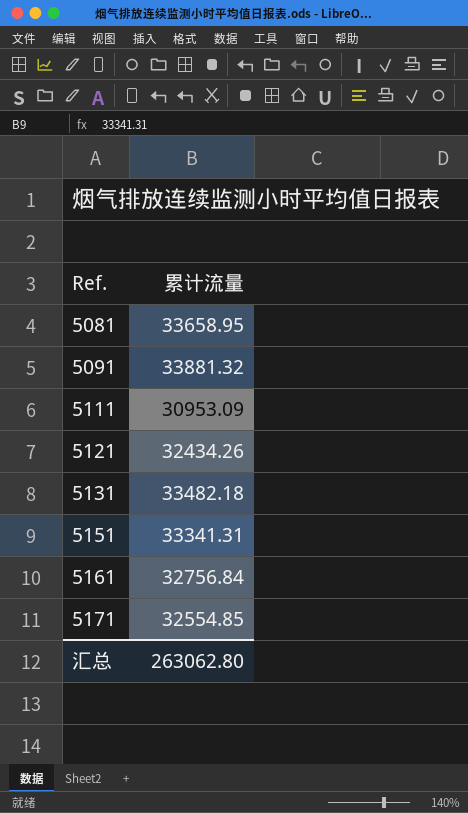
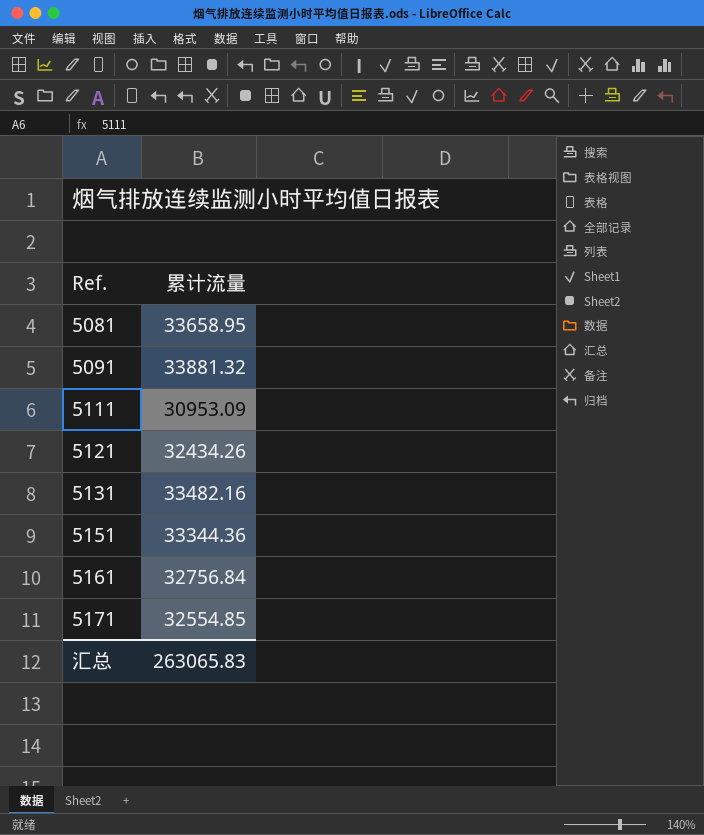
5131 | 累计流量: 33482.18 -> 33482.16
5151 | 累计流量: 33341.31 -> 33344.36
汇总 | 累计流量: 263062.80 -> 263065.83

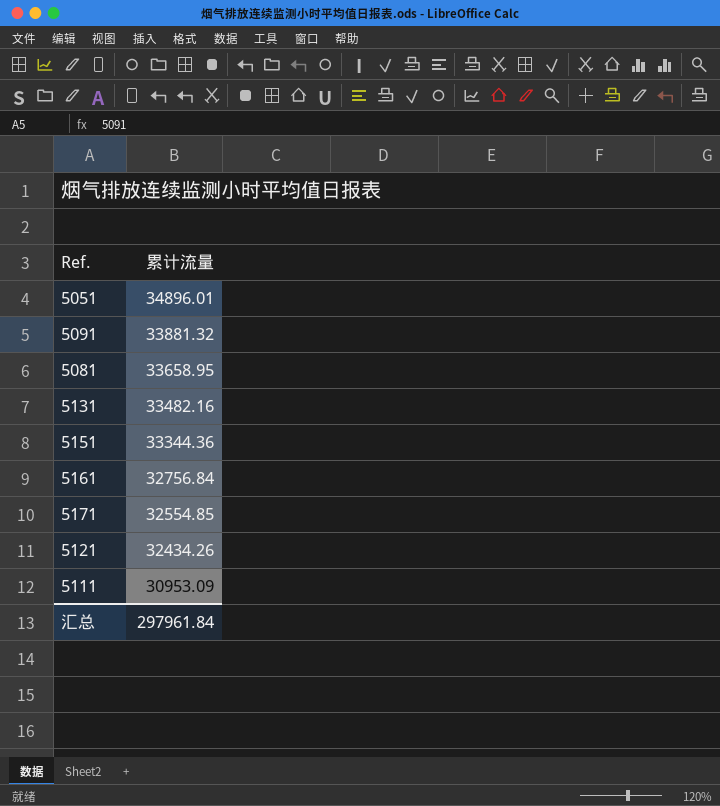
row order: Ref. ascending -> 累计流量 descending
row 5051: none -> 34896.01
汇总 | 累计流量: 263065.83 -> 297961.84

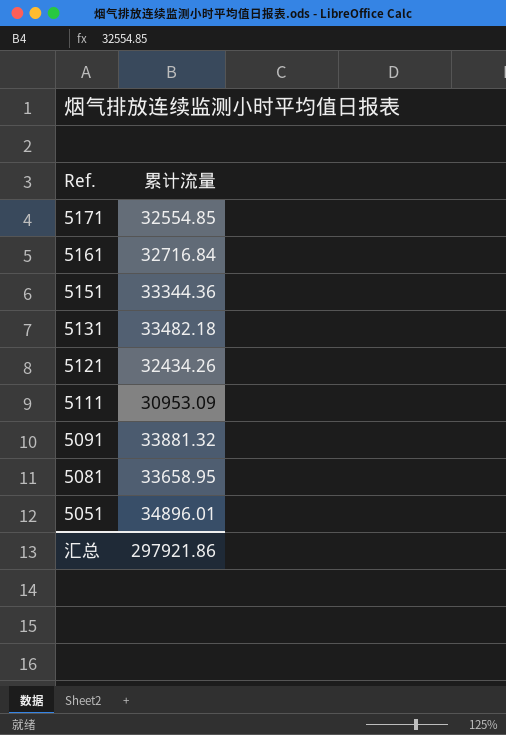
row order: 累计流量 descending -> Ref. descending
5161 | 累计流量: 32756.84 -> 32716.84
5131 | 累计流量: 33482.16 -> 33482.18
汇总 | 累计流量: 297961.84 -> 297921.86

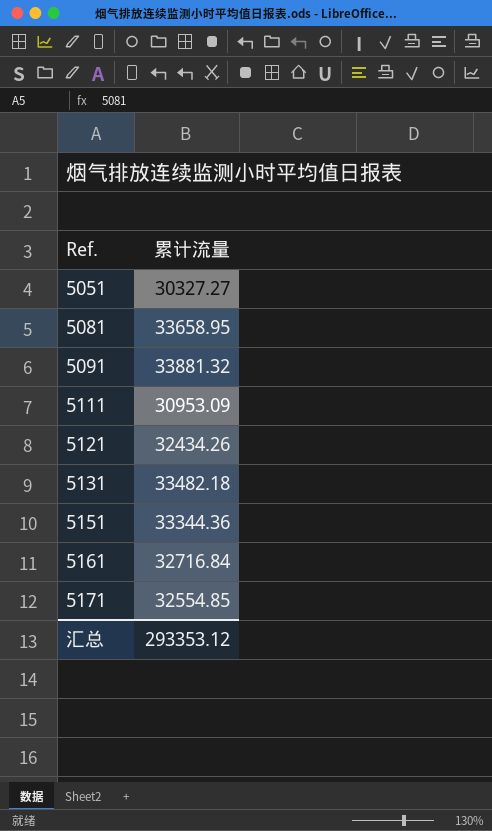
row order: Ref. descending -> Ref. ascending
5051 | 累计流量: 34896.01 -> 30327.27
汇总 | 累计流量: 297921.86 -> 293353.12

